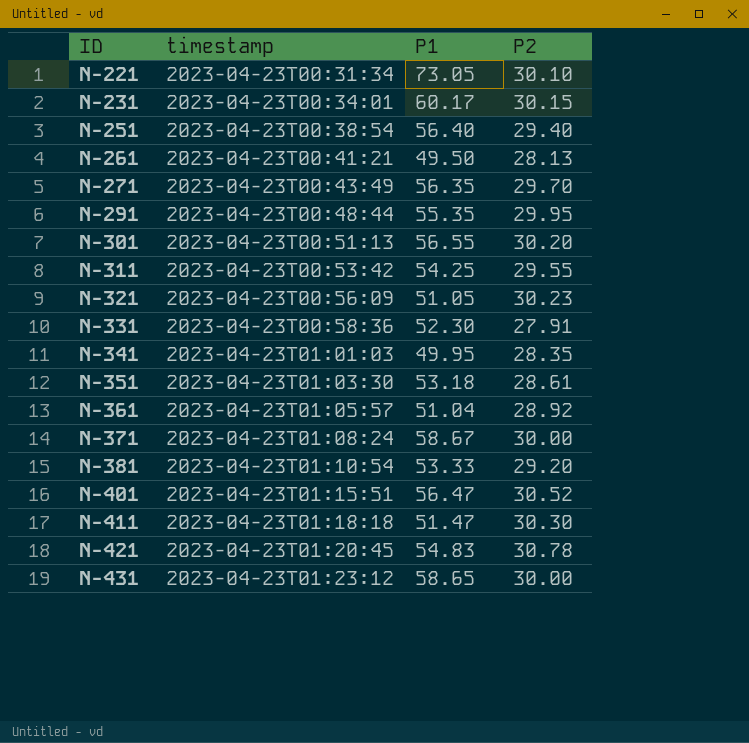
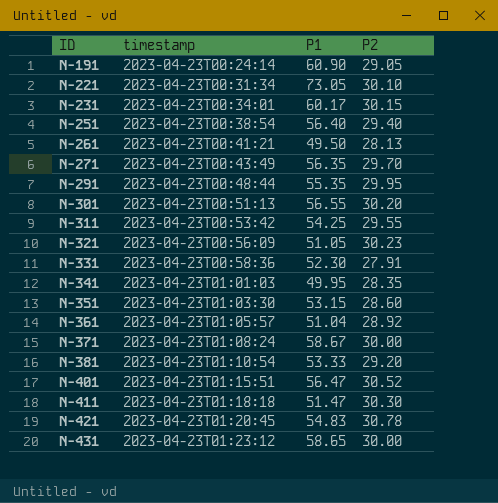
row N-191: none -> 2023-04-23T00:24:14 | 60.90 | 29.05
N-351 | P1: 53.18 -> 53.15
N-351 | P2: 28.61 -> 28.60

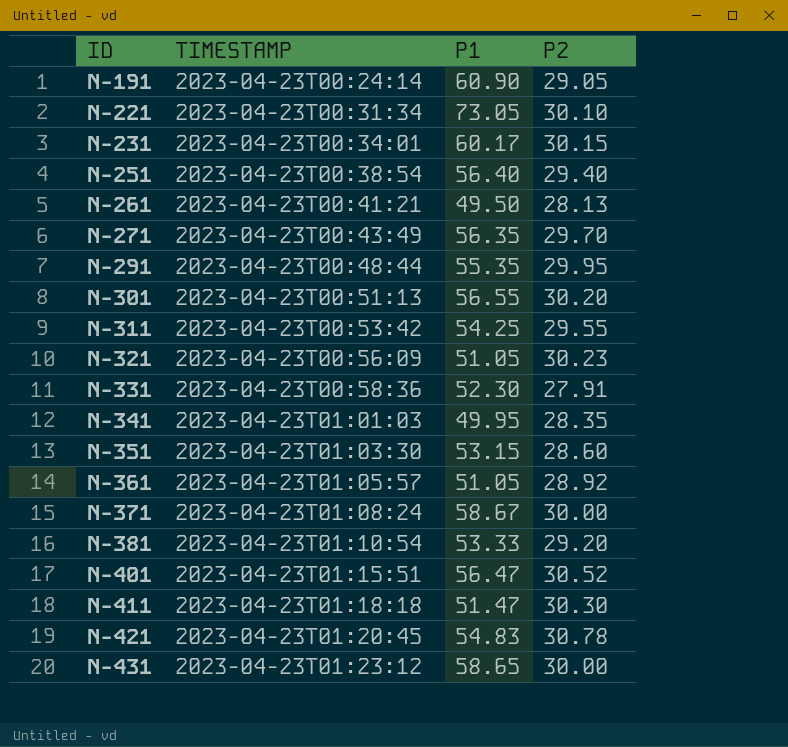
column name: timestamp -> TIMESTAMP
N-361 | P1: 51.04 -> 51.05

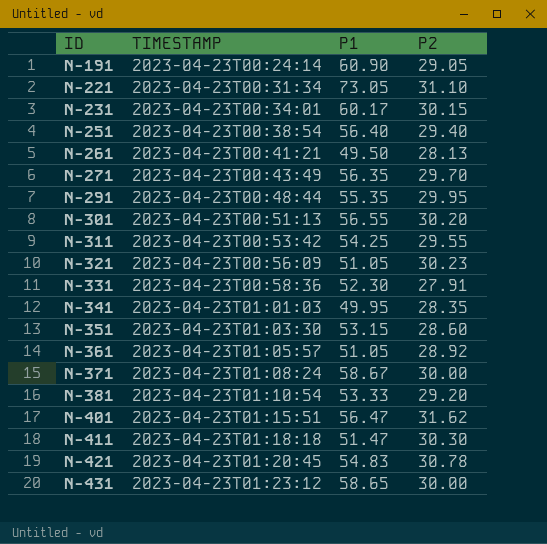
N-221 | P2: 30.10 -> 31.10
N-401 | P2: 30.52 -> 31.62

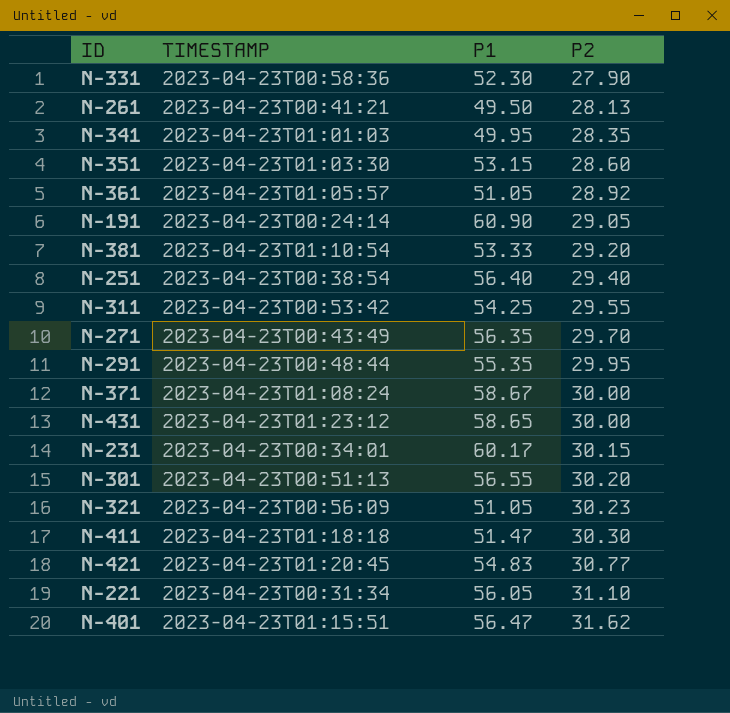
row order: ID ascending -> P2 ascending
N-331 | P2: 27.91 -> 27.90
N-421 | P2: 30.78 -> 30.77
N-221 | P1: 73.05 -> 56.05

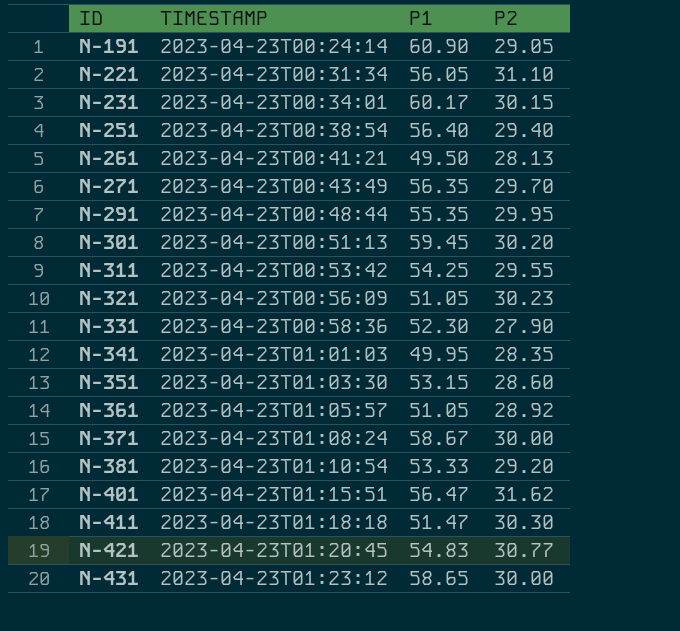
row order: P2 ascending -> ID ascending
N-301 | P1: 56.55 -> 59.45

